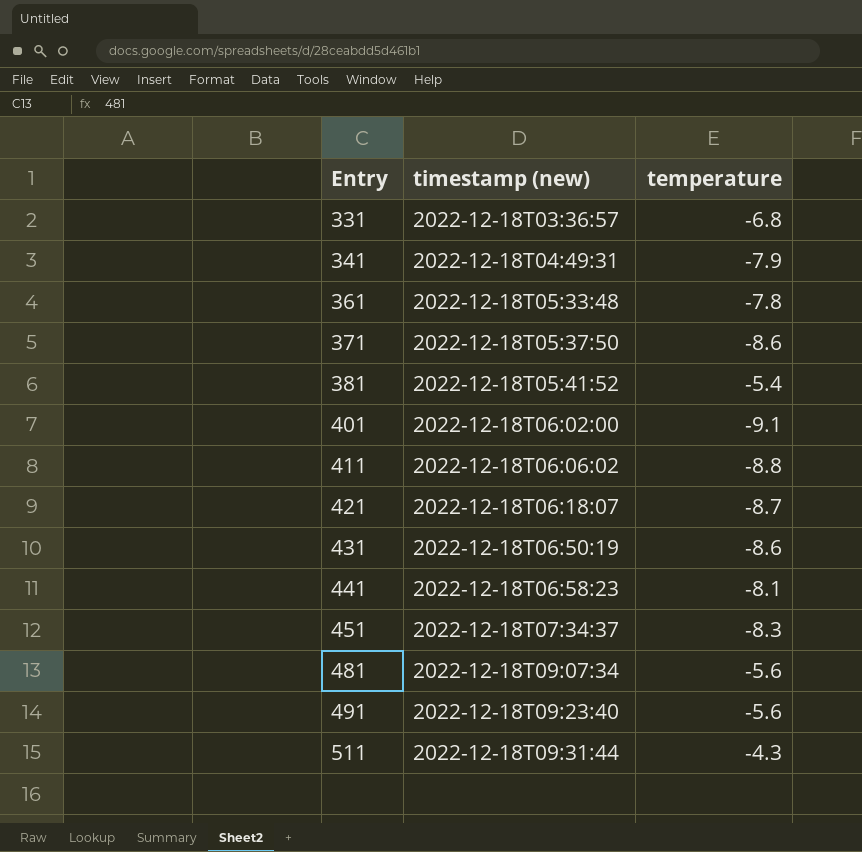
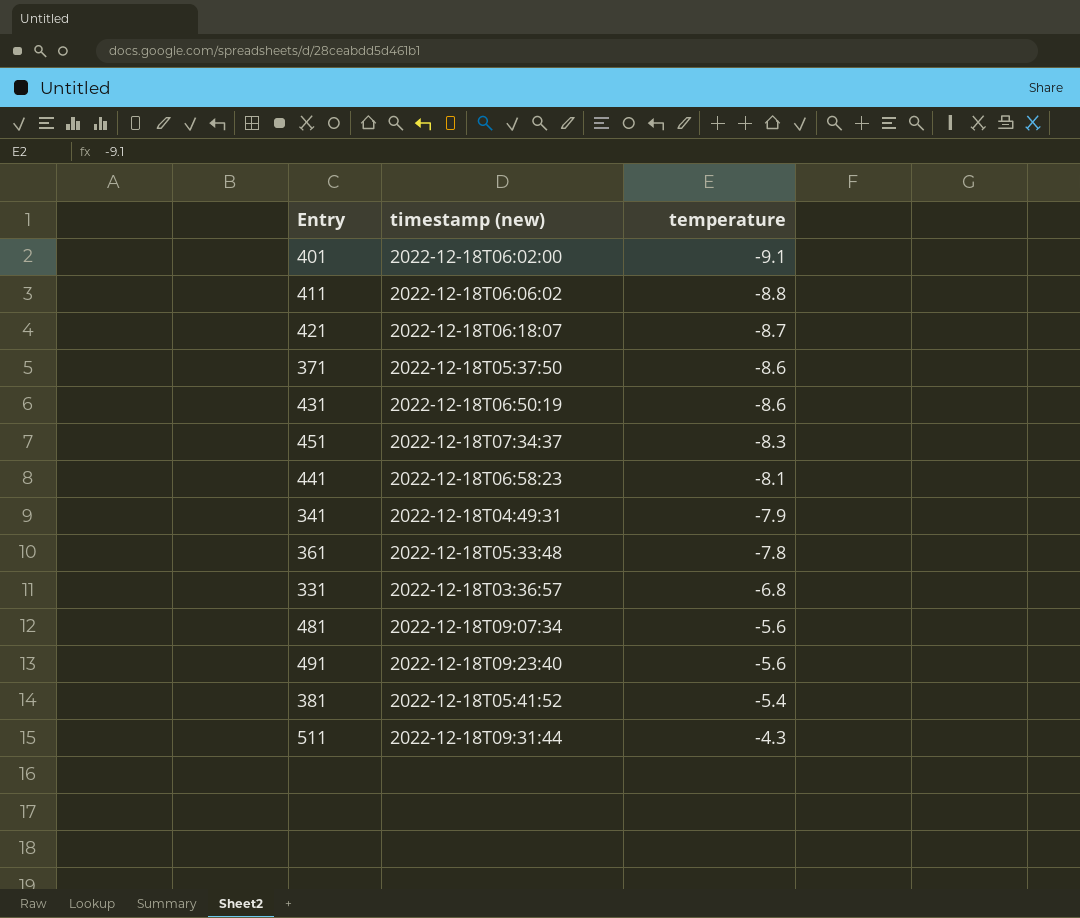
row order: Entry ascending -> temperature ascending

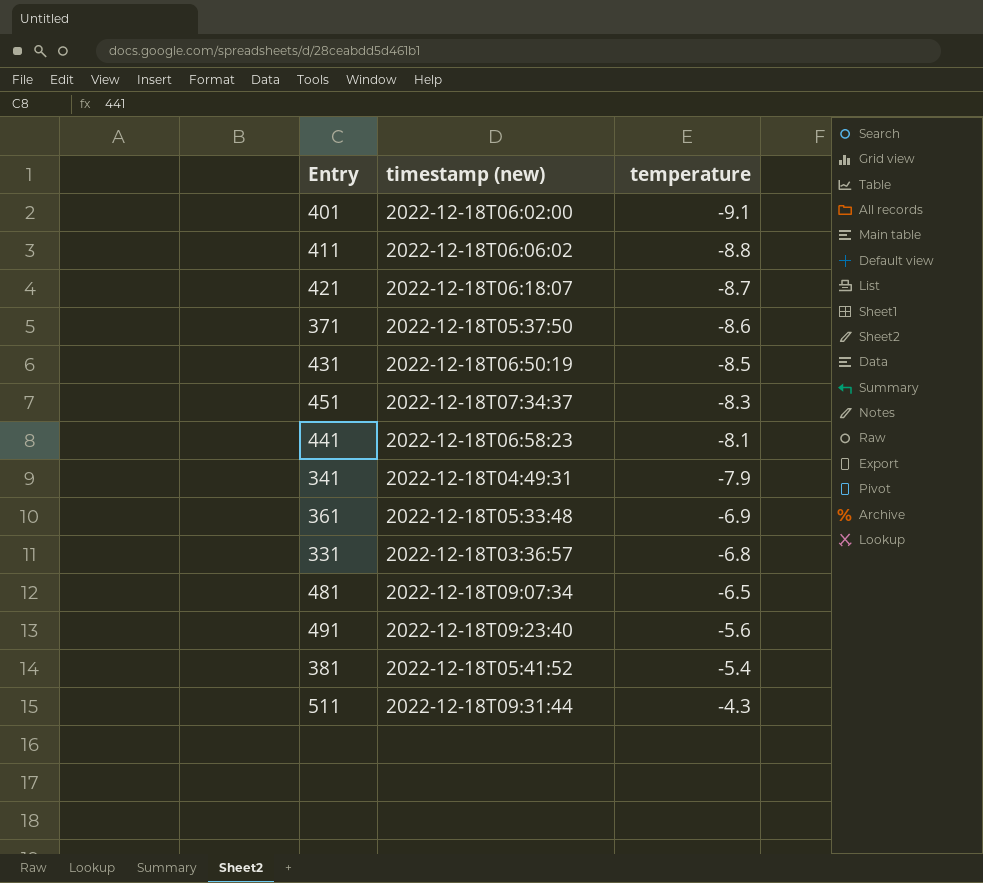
431 | temperature: -8.6 -> -8.5
361 | temperature: -7.8 -> -6.9
481 | temperature: -5.6 -> -6.5

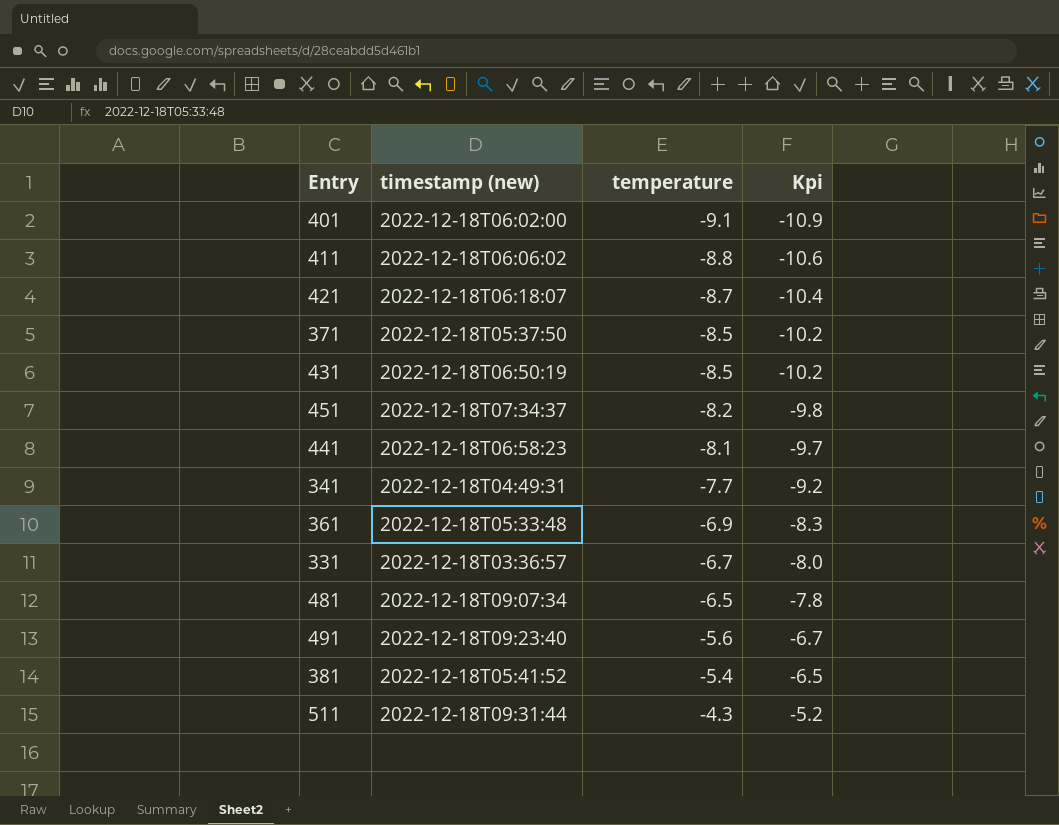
column Kpi | formula: none -> [temperature] * 1.2
371 | temperature: -8.6 -> -8.5
451 | temperature: -8.3 -> -8.2
341 | temperature: -7.9 -> -7.7
331 | temperature: -6.8 -> -6.7

